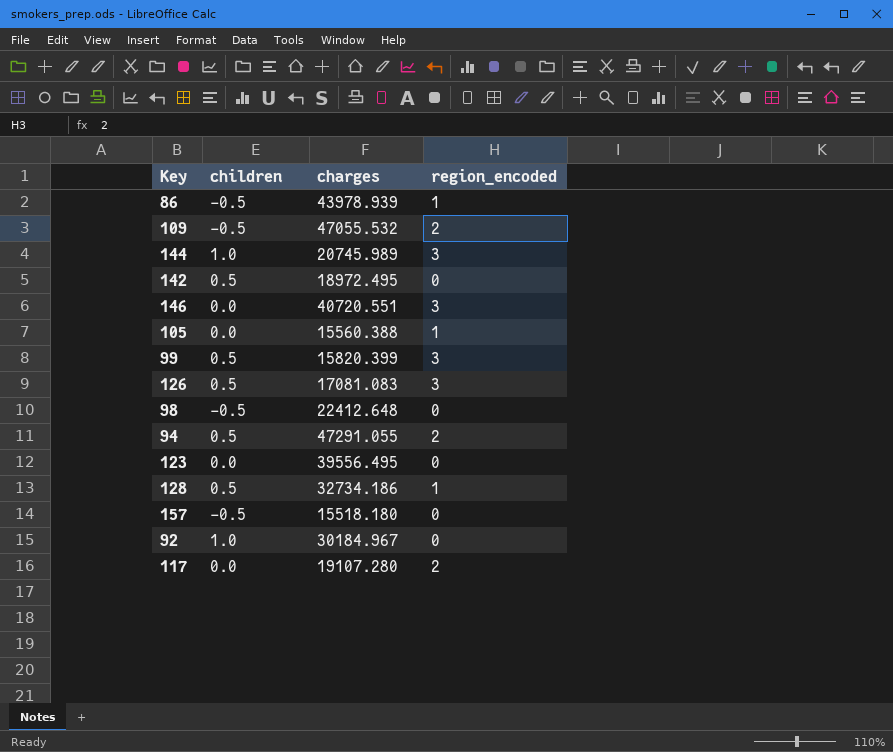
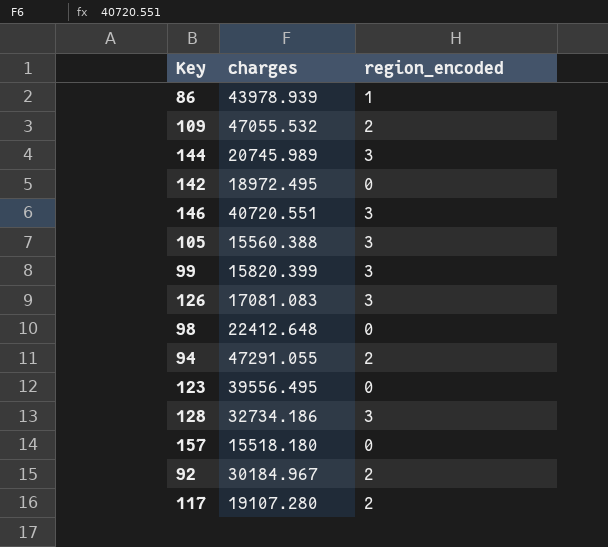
column children | position: 2 -> none
105 | region_encoded: 1 -> 3
128 | region_encoded: 1 -> 3
92 | region_encoded: 0 -> 2

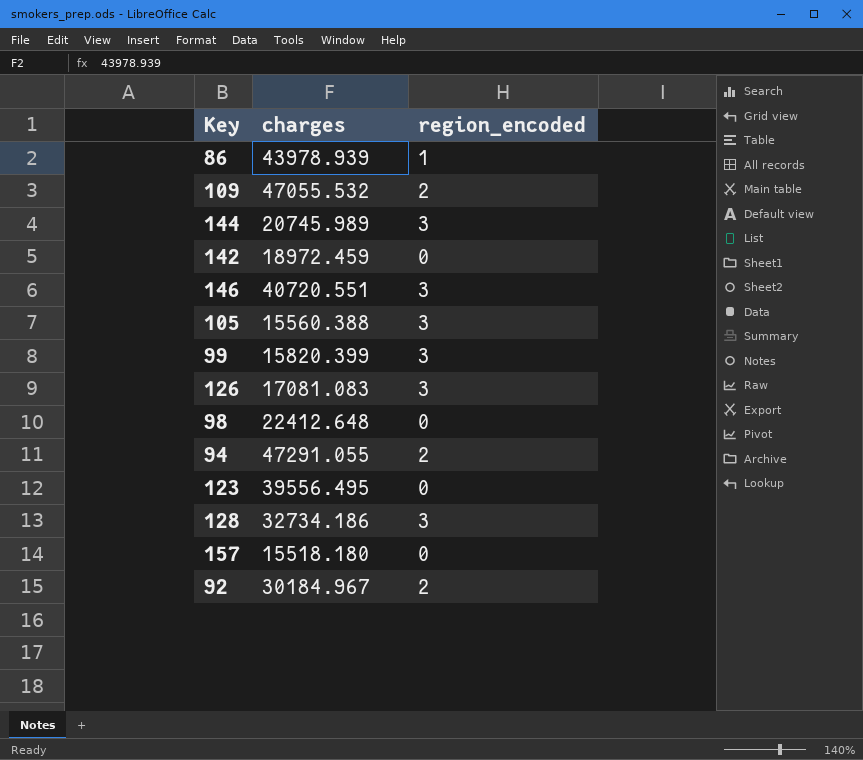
row 117: 19107.280 | 2 -> none
142 | charges: 18972.495 -> 18972.459

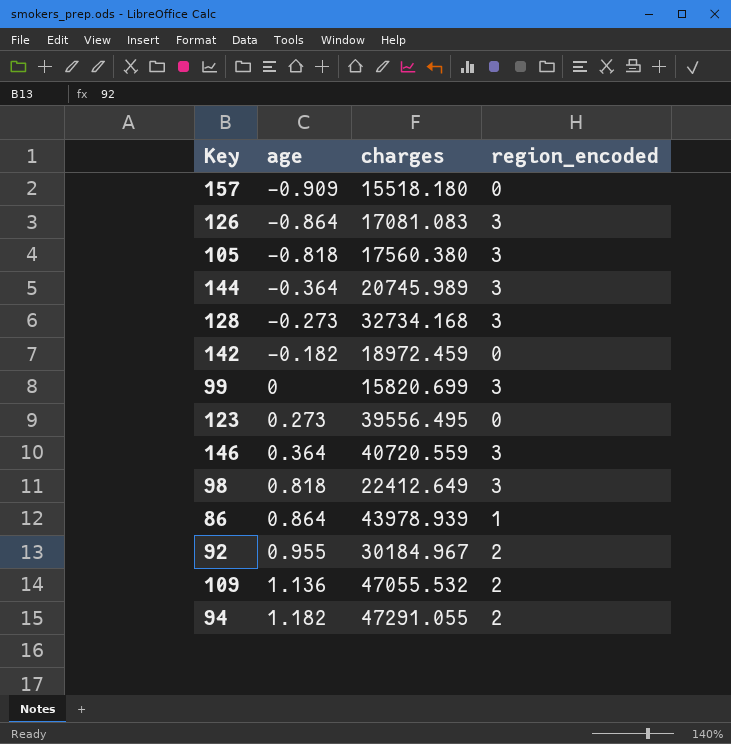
row order: none -> age ascending
column age | position: none -> 2
105 | charges: 15560.388 -> 17560.380
128 | charges: 32734.186 -> 32734.168
99 | charges: 15820.399 -> 15820.699
146 | charges: 40720.551 -> 40720.559
98 | charges: 22412.648 -> 22412.649
98 | region_encoded: 0 -> 3

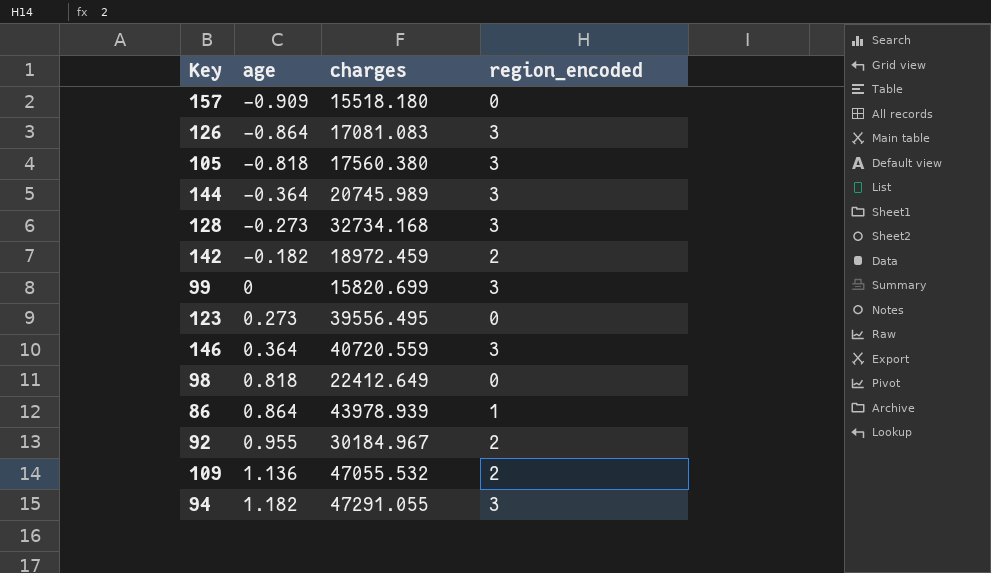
142 | region_encoded: 0 -> 2
98 | region_encoded: 3 -> 0
94 | region_encoded: 2 -> 3

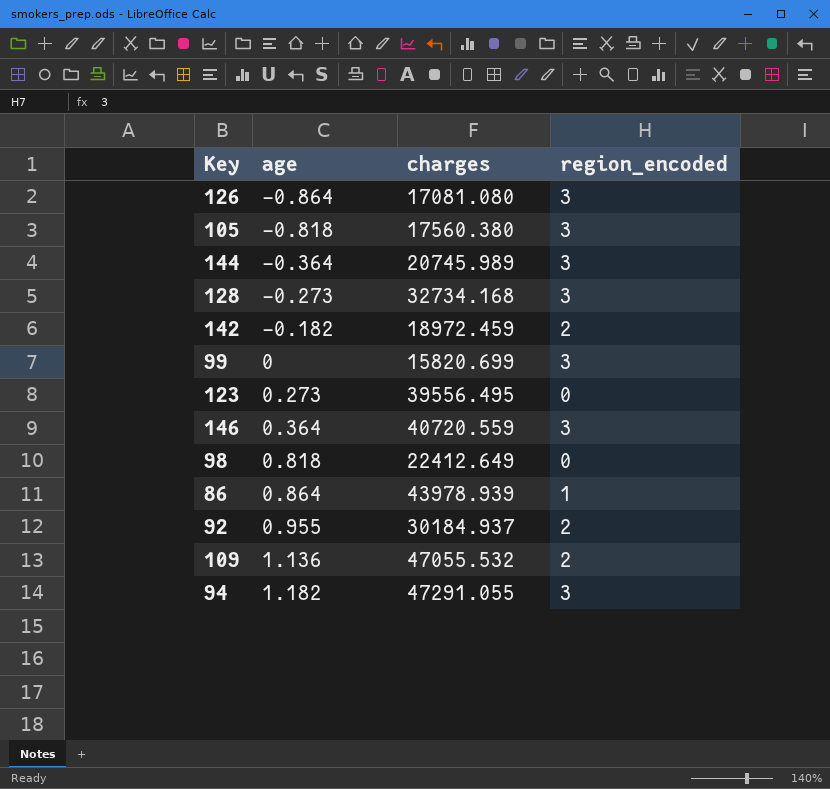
row 157: -0.909 | 15518.180 | 0 -> none
126 | charges: 17081.083 -> 17081.080
92 | charges: 30184.967 -> 30184.937

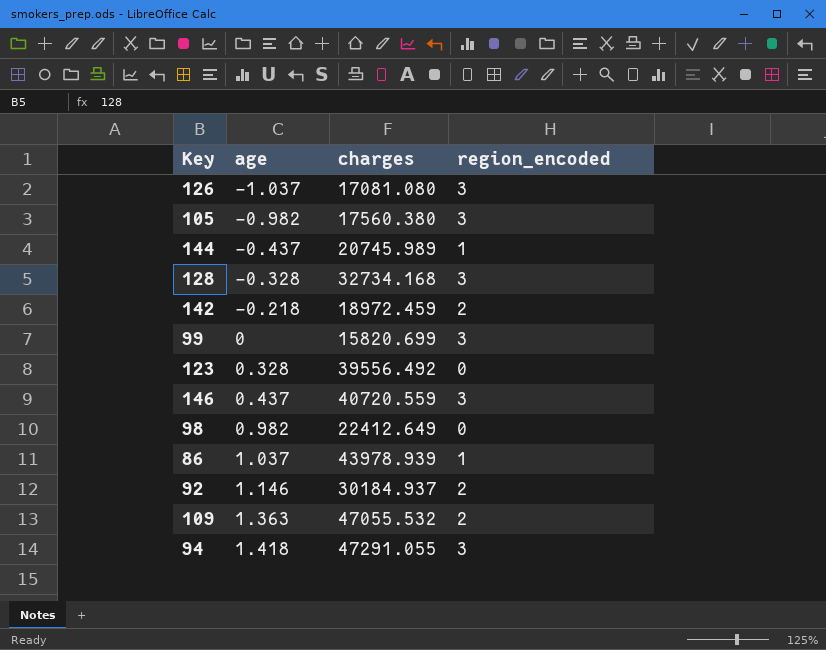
126 | age: -0.864 -> -1.037
105 | age: -0.818 -> -0.982
144 | age: -0.364 -> -0.437
144 | region_encoded: 3 -> 1
128 | age: -0.273 -> -0.328
142 | age: -0.182 -> -0.218
123 | age: 0.273 -> 0.328
123 | charges: 39556.495 -> 39556.492
146 | age: 0.364 -> 0.437
98 | age: 0.818 -> 0.982
86 | age: 0.864 -> 1.037
92 | age: 0.955 -> 1.146
109 | age: 1.136 -> 1.363
94 | age: 1.182 -> 1.418

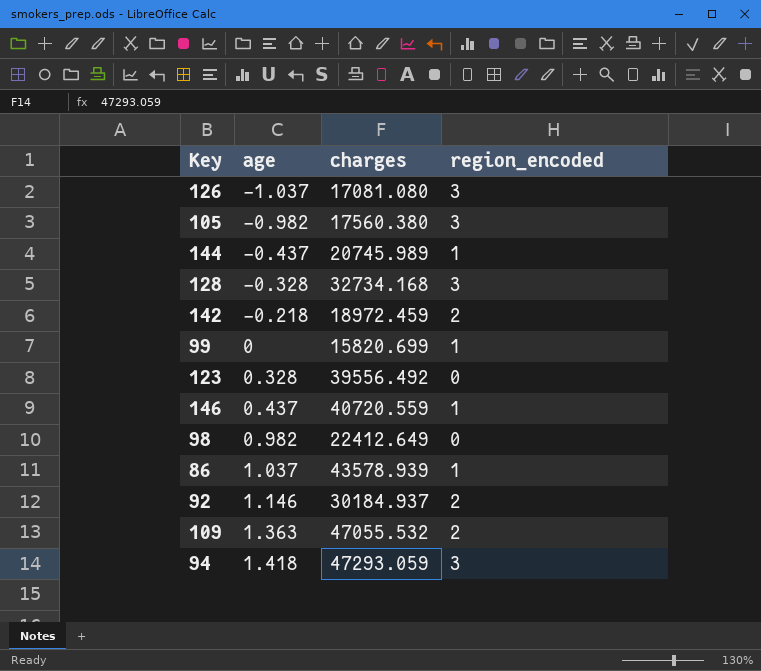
99 | region_encoded: 3 -> 1
146 | region_encoded: 3 -> 1
86 | charges: 43978.939 -> 43578.939
94 | charges: 47291.055 -> 47293.059

